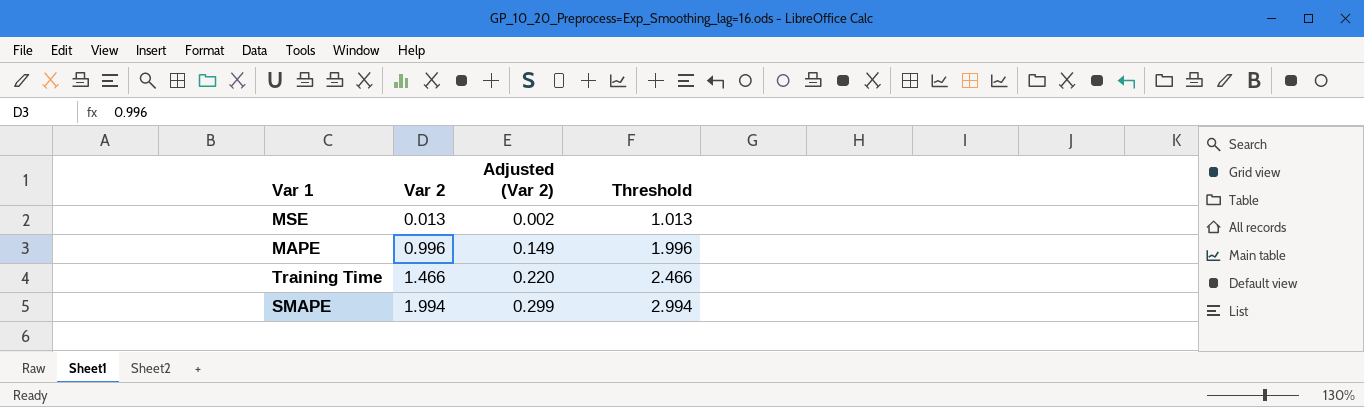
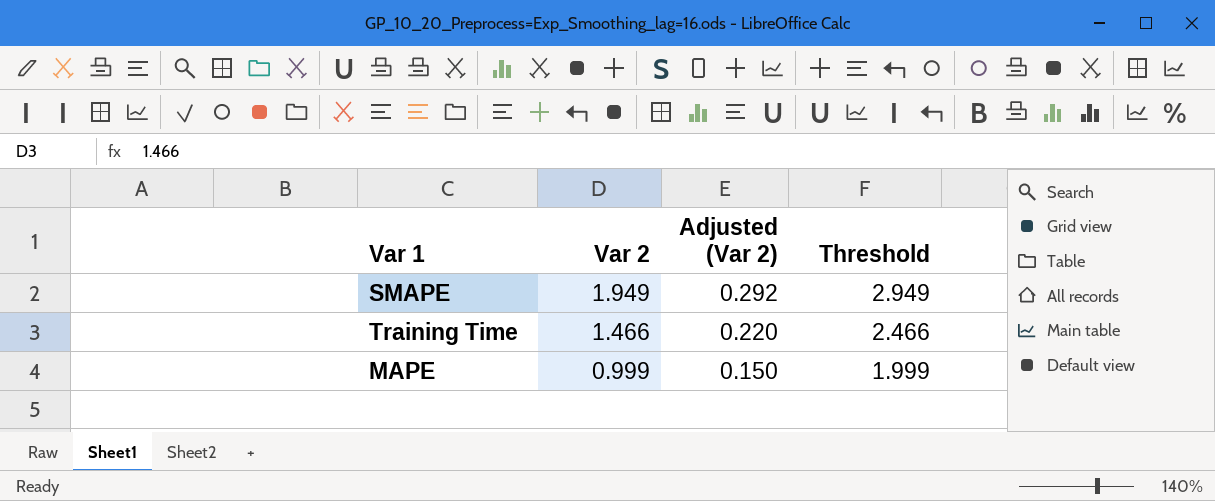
row order: Var 2 ascending -> Var 2 descending
row MSE: 0.013 | 0.002 | 1.013 -> none
SMAPE | Var 2: 1.994 -> 1.949
SMAPE | Adjusted (Var 2): 0.299 -> 0.292
SMAPE | Threshold: 2.994 -> 2.949
MAPE | Var 2: 0.996 -> 0.999
MAPE | Adjusted (Var 2): 0.149 -> 0.150
MAPE | Threshold: 1.996 -> 1.999

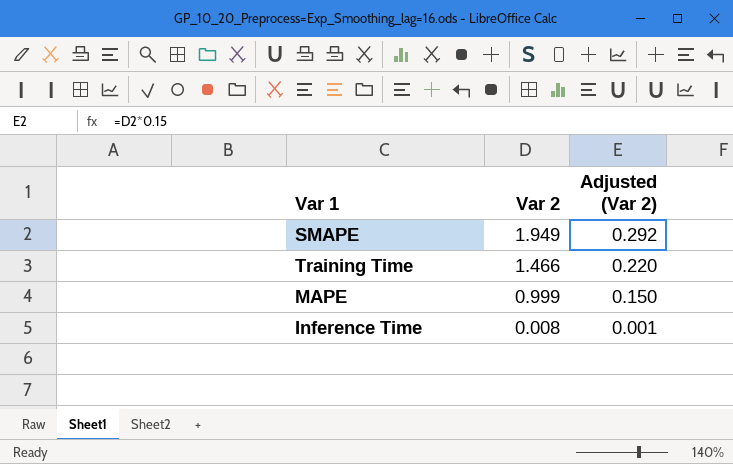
column Threshold | formula: [Var 2] + 1 -> none
row Inference Time: none -> 0.008 | 0.001

